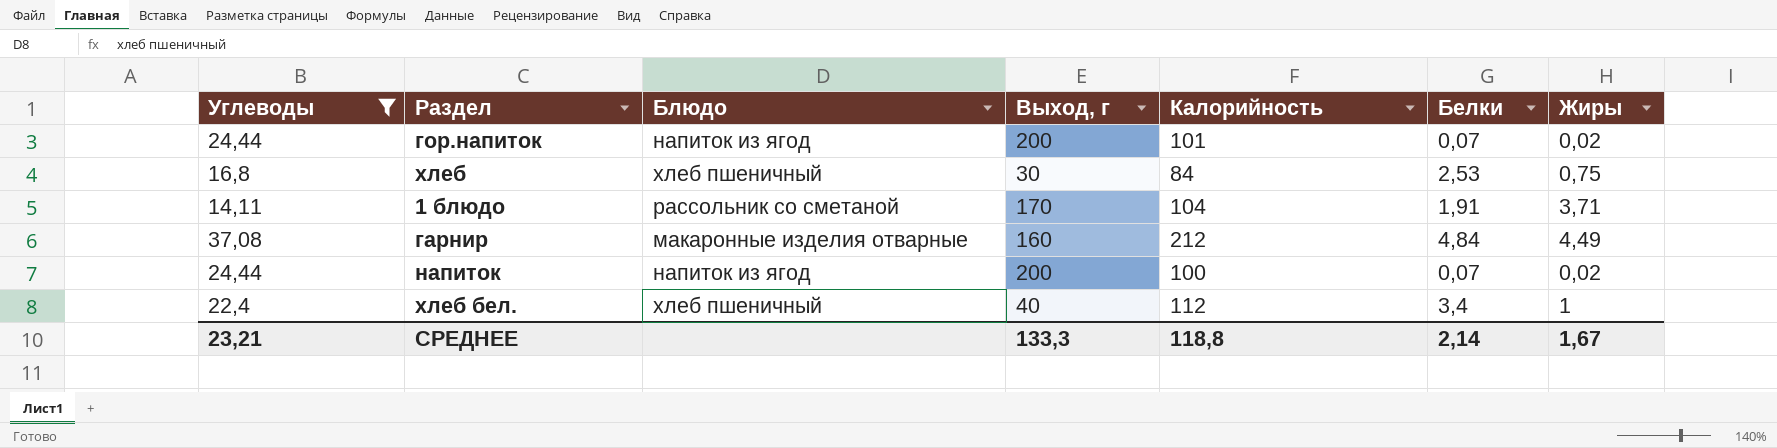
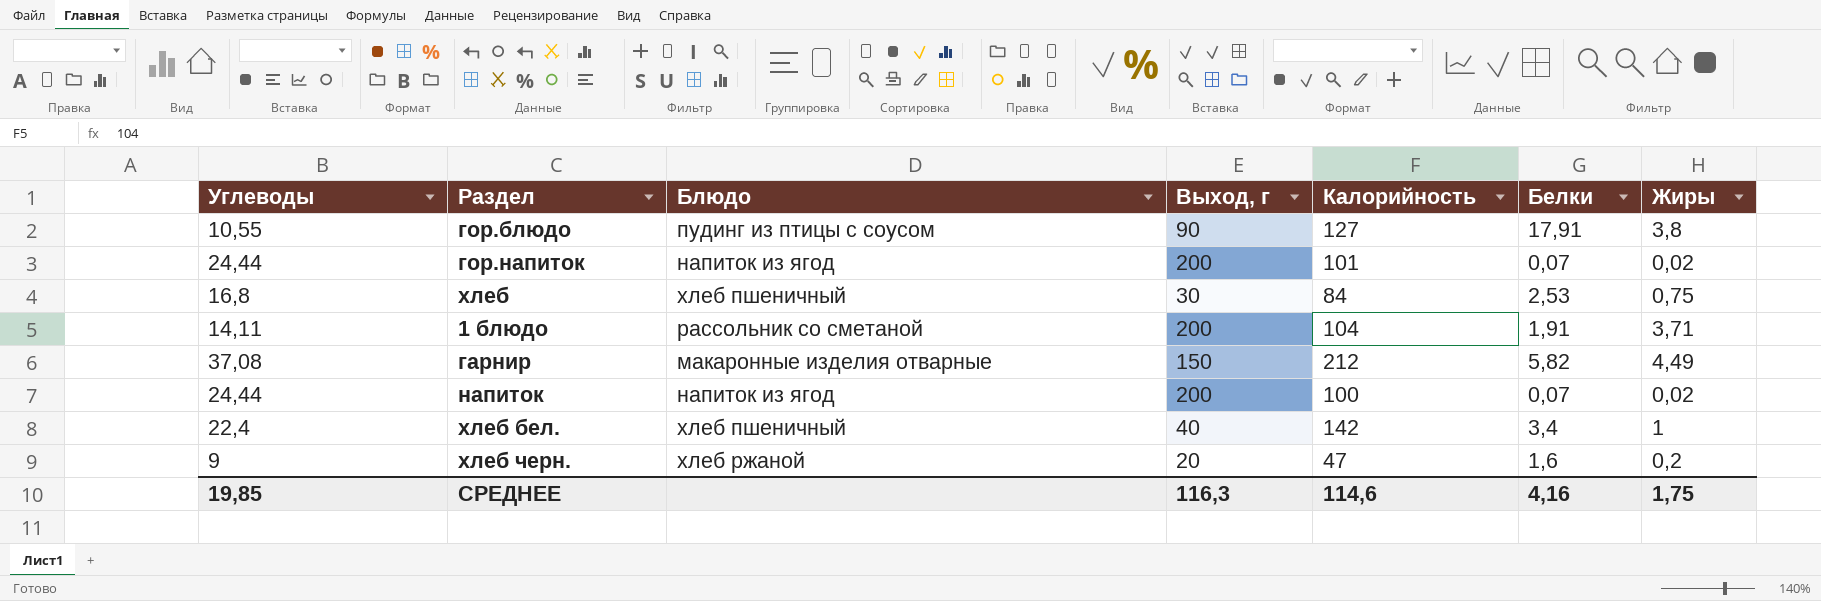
filter: Углеводы >= 14,11 -> none
1 блюдо | Выход, г: 170 -> 200
гарнир | Выход, г: 160 -> 150
гарнир | Белки: 4,84 -> 5,82
хлеб бел. | Калорийность: 112 -> 142
СРЕДНЕЕ | Углеводы: 23,21 -> 19,85
СРЕДНЕЕ | Выход, г: 133,3 -> 116,3
СРЕДНЕЕ | Калорийность: 118,8 -> 114,6
СРЕДНЕЕ | Белки: 2,14 -> 4,16
СРЕДНЕЕ | Жиры: 1,67 -> 1,75

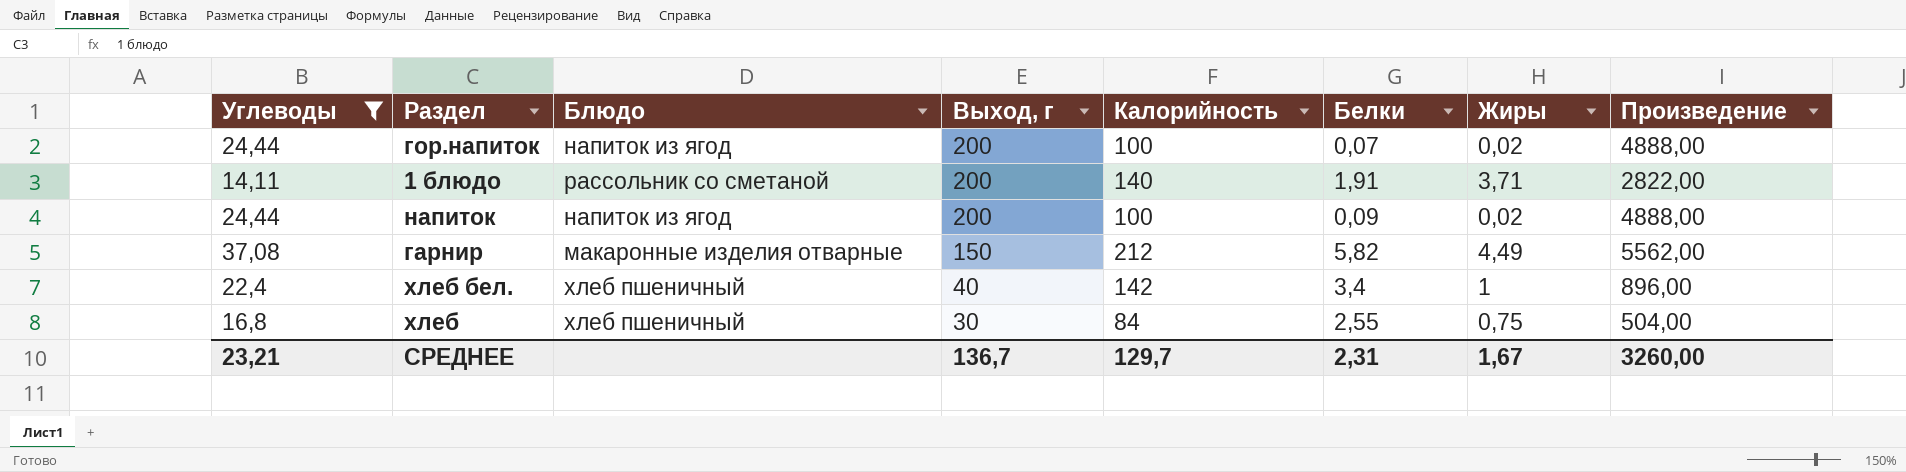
filter: none -> Углеводы >= 14,11
row order: none -> Выход, г descending
column Произведение | formula: none -> [Углеводы] * [Выход, г]
гор.напиток | Калорийность: 101 -> 100
1 блюдо | Калорийность: 104 -> 140
напиток | Белки: 0,07 -> 0,09
хлеб | Белки: 2,53 -> 2,55
СРЕДНЕЕ | Углеводы: 19,85 -> 23,21
СРЕДНЕЕ | Выход, г: 116,3 -> 136,7
СРЕДНЕЕ | Калорийность: 114,6 -> 129,7
СРЕДНЕЕ | Белки: 4,16 -> 2,31
СРЕДНЕЕ | Жиры: 1,75 -> 1,67

